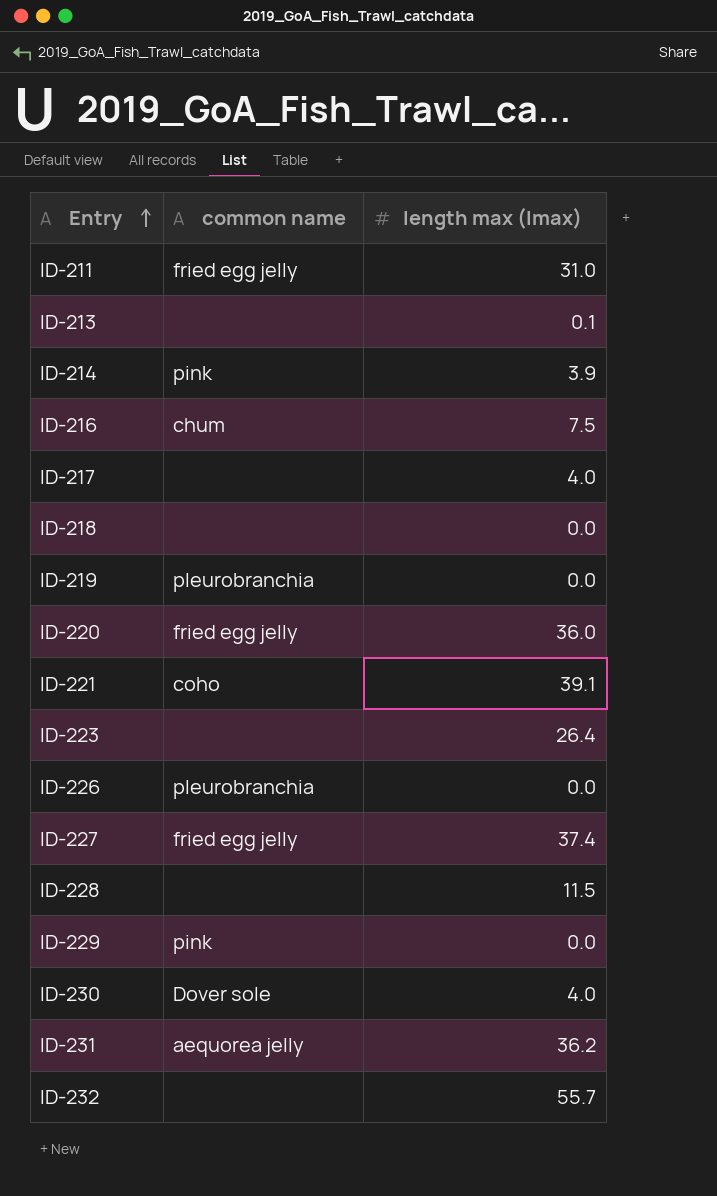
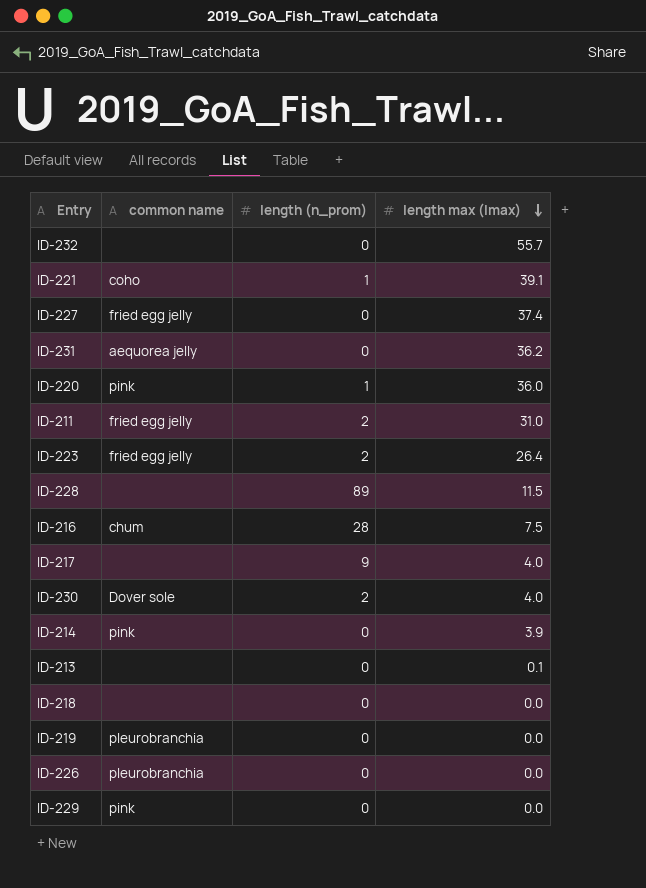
row order: Entry ascending -> length max (lmax) descending
column length (n_prom) | position: none -> 3
ID-220 | common name: fried egg jelly -> pink
ID-223 | common name: none -> fried egg jelly

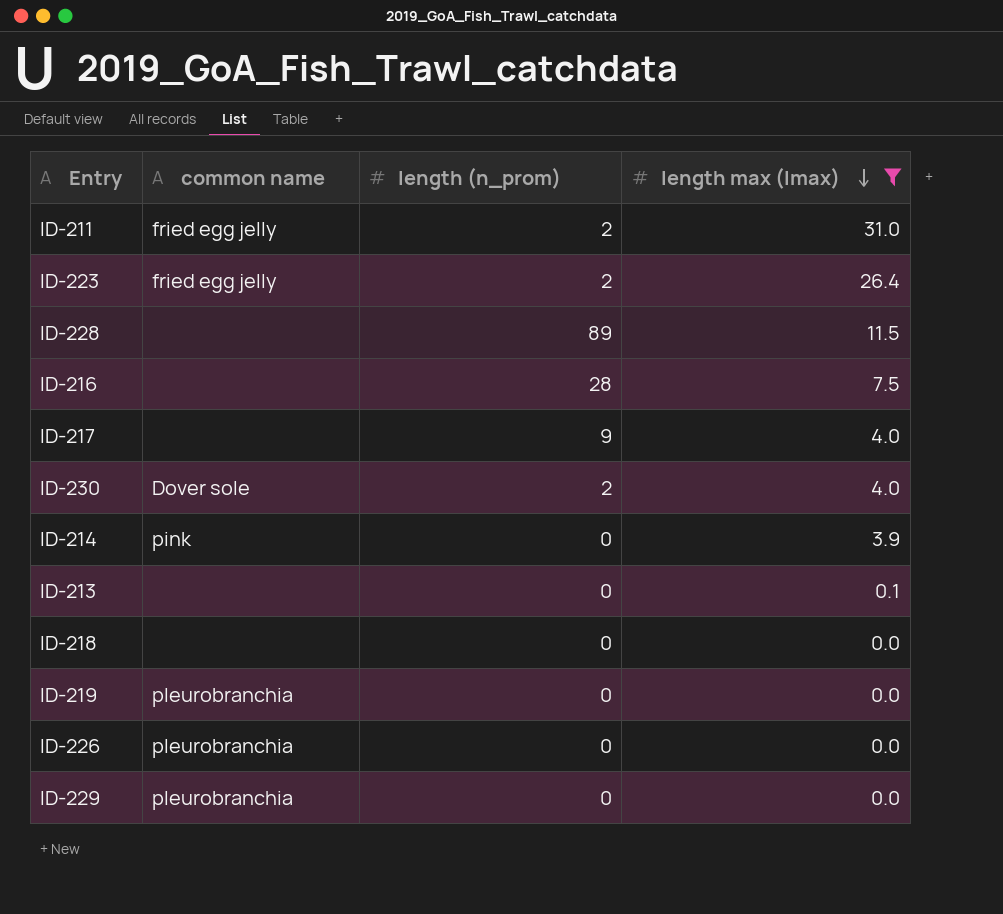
filter: none -> length max (lmax) <= 31.0
ID-216 | common name: chum -> none
ID-229 | common name: pink -> pleurobranchia

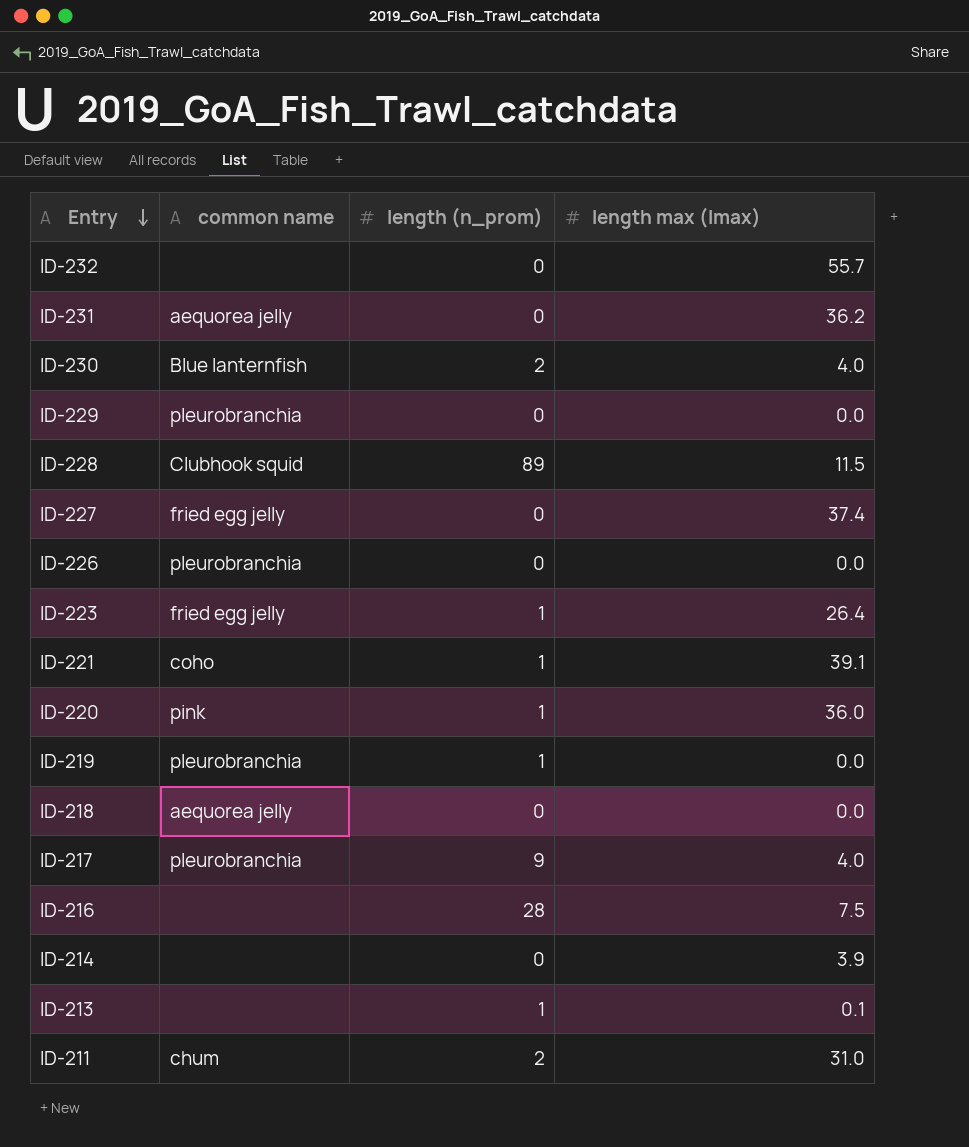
filter: length max (lmax) <= 31.0 -> none
row order: length max (lmax) descending -> Entry descending
ID-230 | common name: Dover sole -> Blue lanternfish
ID-228 | common name: none -> Clubhook squid
ID-223 | length (n_prom): 2 -> 1
ID-219 | length (n_prom): 0 -> 1
ID-218 | common name: none -> aequorea jelly
ID-217 | common name: none -> pleurobranchia
ID-214 | common name: pink -> none
ID-213 | length (n_prom): 0 -> 1
ID-211 | common name: fried egg jelly -> chum

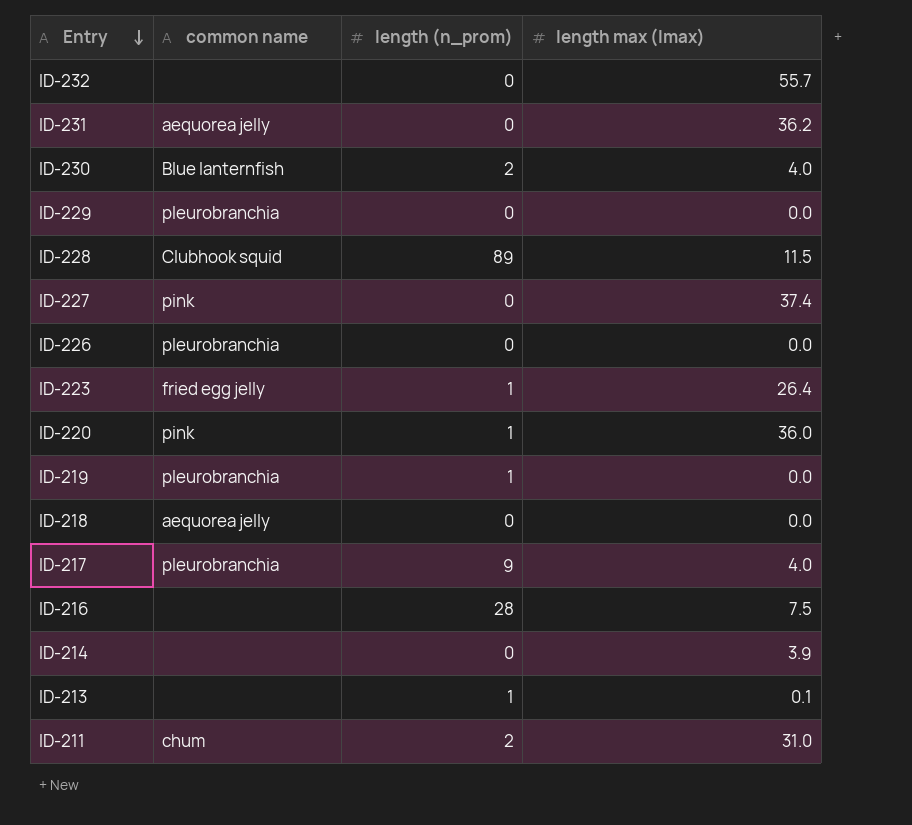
row ID-221: coho | 1 | 39.1 -> none
ID-227 | common name: fried egg jelly -> pink

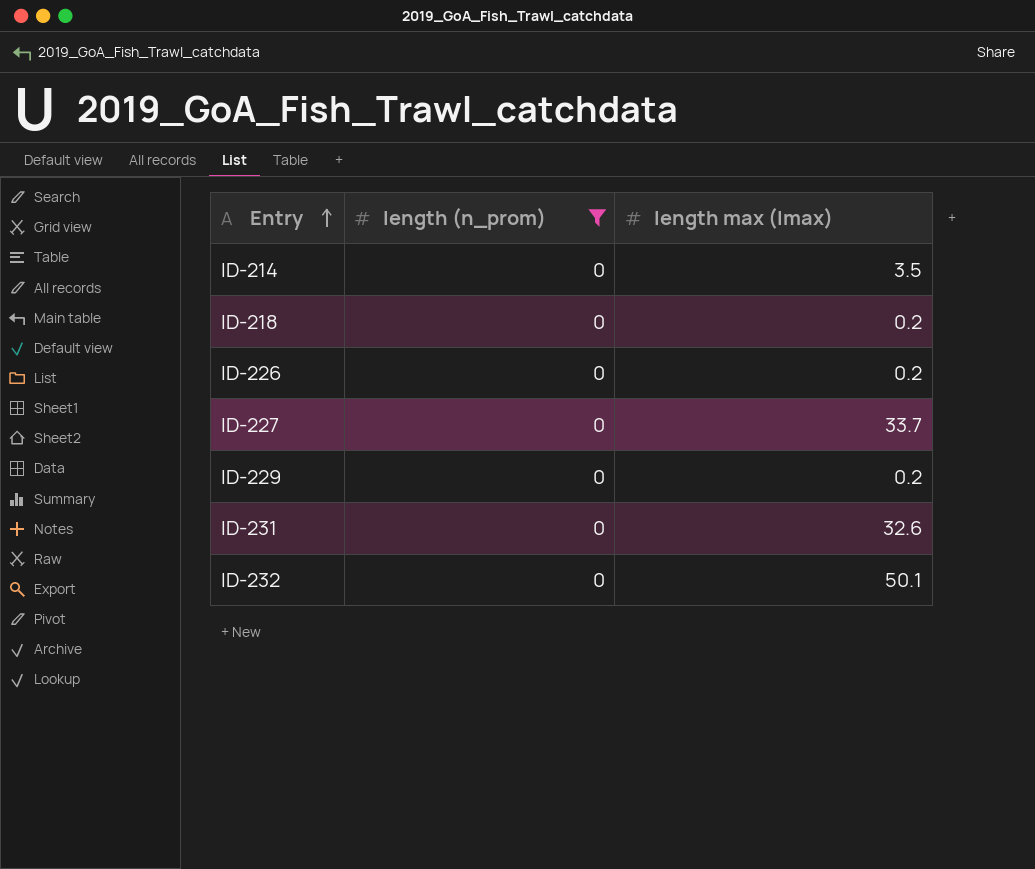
filter: none -> length (n_prom) = 0
row order: Entry descending -> Entry ascending
column common name | position: 2 -> none
ID-214 | length max (lmax): 3.9 -> 3.5
ID-218 | length max (lmax): 0.0 -> 0.2
ID-226 | length max (lmax): 0.0 -> 0.2
ID-227 | length max (lmax): 37.4 -> 33.7
ID-229 | length max (lmax): 0.0 -> 0.2
ID-231 | length max (lmax): 36.2 -> 32.6
ID-232 | length max (lmax): 55.7 -> 50.1

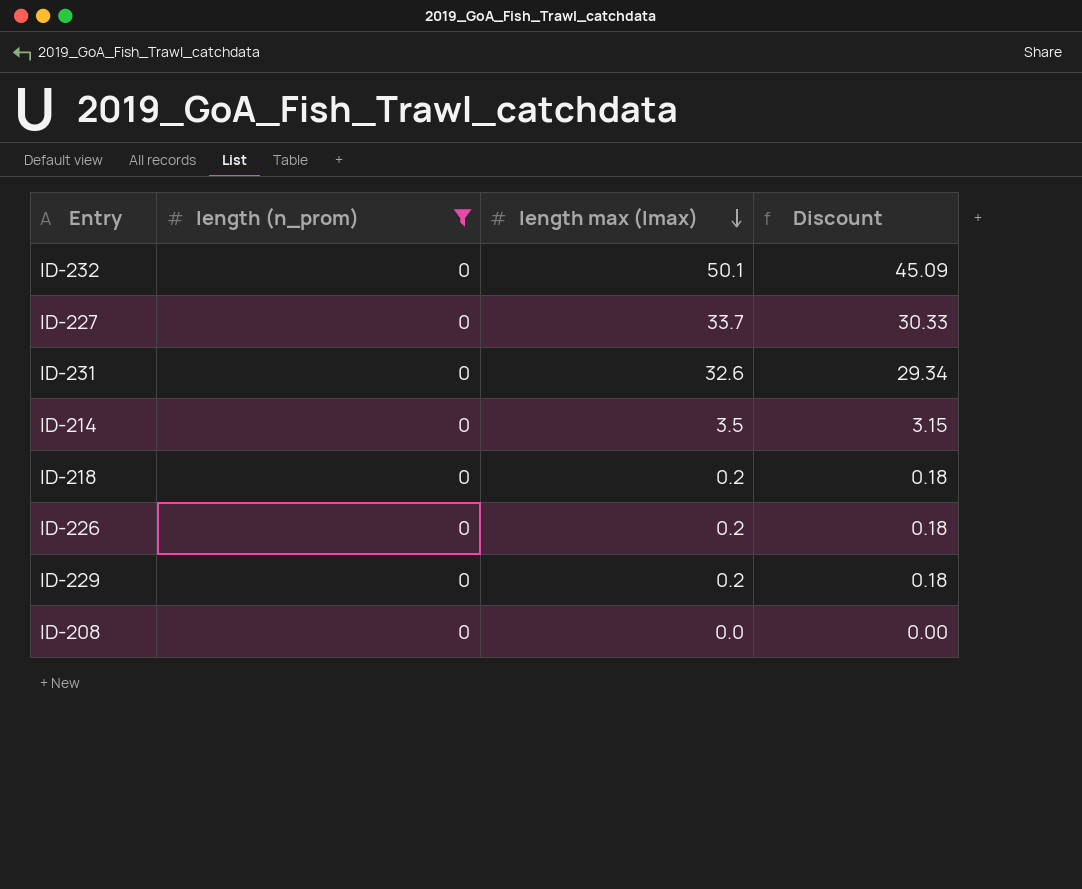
row order: Entry ascending -> length max (lmax) descending
column Discount | formula: none -> [length max (lmax)] * 0.9
row ID-208: none -> 0 | 0.0 | 0.00

